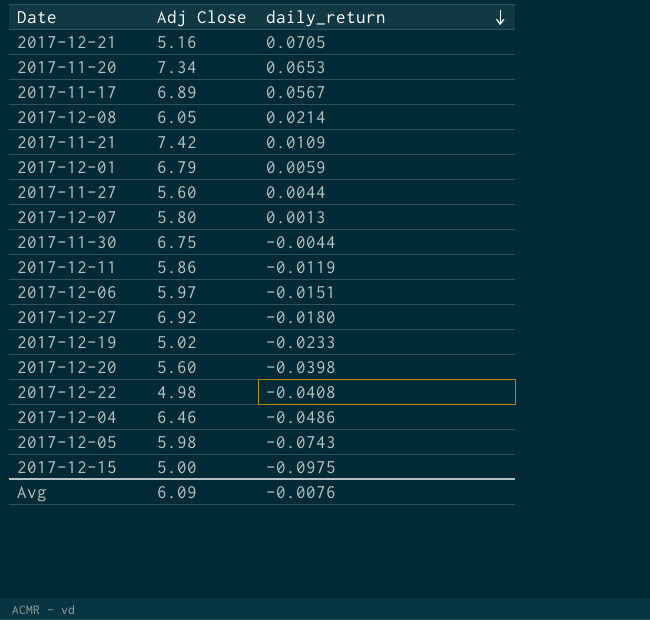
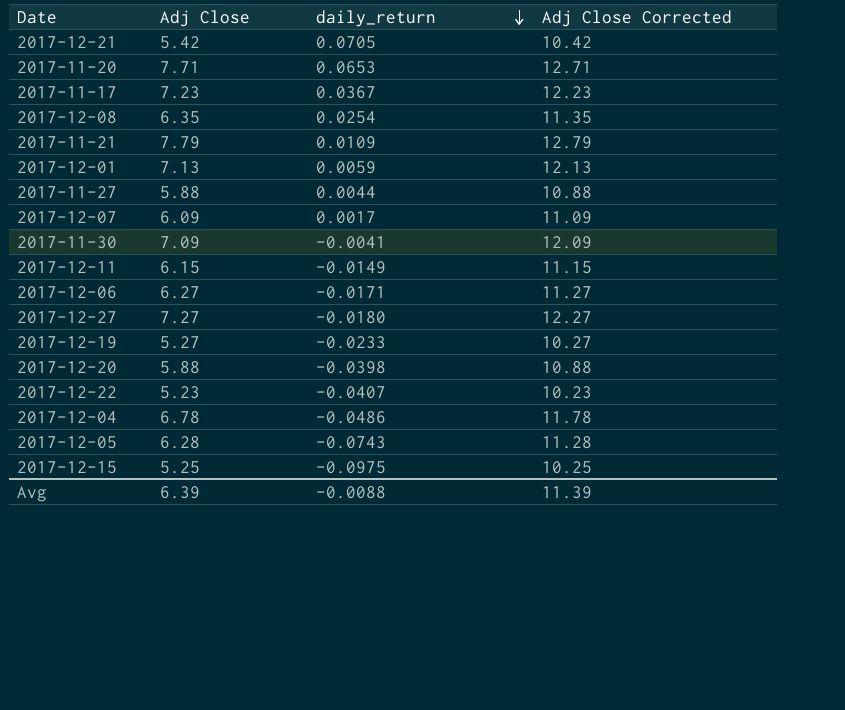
column Adj Close Corrected | formula: none -> [Adj Close] + 5
2017-12-21 | Adj Close: 5.16 -> 5.42
2017-11-20 | Adj Close: 7.34 -> 7.71
2017-11-17 | Adj Close: 6.89 -> 7.23
2017-11-17 | daily_return: 0.0567 -> 0.0367
2017-12-08 | Adj Close: 6.05 -> 6.35
2017-12-08 | daily_return: 0.0214 -> 0.0254
2017-11-21 | Adj Close: 7.42 -> 7.79
2017-12-01 | Adj Close: 6.79 -> 7.13
2017-11-27 | Adj Close: 5.60 -> 5.88
2017-12-07 | Adj Close: 5.80 -> 6.09
2017-12-07 | daily_return: 0.0013 -> 0.0017
2017-11-30 | Adj Close: 6.75 -> 7.09
2017-11-30 | daily_return: -0.0044 -> -0.0041
2017-12-11 | Adj Close: 5.86 -> 6.15
2017-12-11 | daily_return: -0.0119 -> -0.0149
2017-12-06 | Adj Close: 5.97 -> 6.27
2017-12-06 | daily_return: -0.0151 -> -0.0171
2017-12-27 | Adj Close: 6.92 -> 7.27
2017-12-19 | Adj Close: 5.02 -> 5.27
2017-12-20 | Adj Close: 5.60 -> 5.88
2017-12-22 | Adj Close: 4.98 -> 5.23
2017-12-22 | daily_return: -0.0408 -> -0.0407
2017-12-04 | Adj Close: 6.46 -> 6.78
2017-12-05 | Adj Close: 5.98 -> 6.28
2017-12-15 | Adj Close: 5.00 -> 5.25
Avg | Adj Close: 6.09 -> 6.39
Avg | daily_return: -0.0076 -> -0.0088

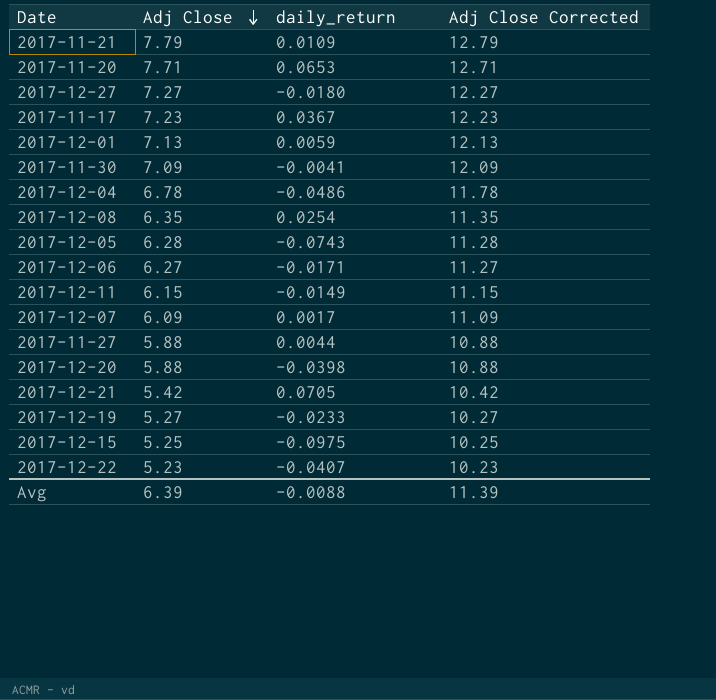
row order: daily_return descending -> Adj Close descending

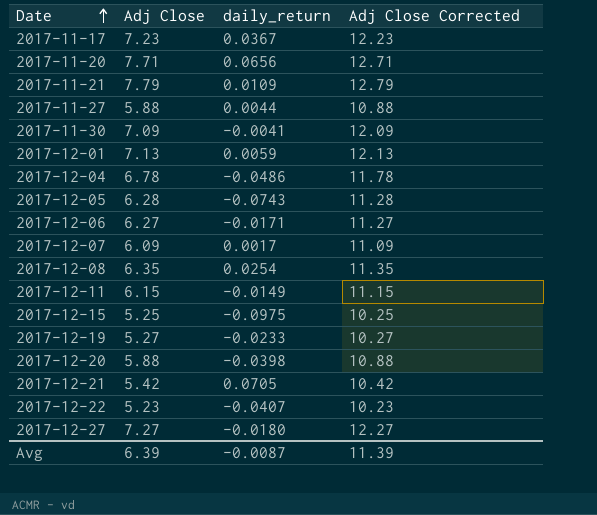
row order: Adj Close descending -> Date ascending
2017-11-20 | daily_return: 0.0653 -> 0.0656
Avg | daily_return: -0.0088 -> -0.0087

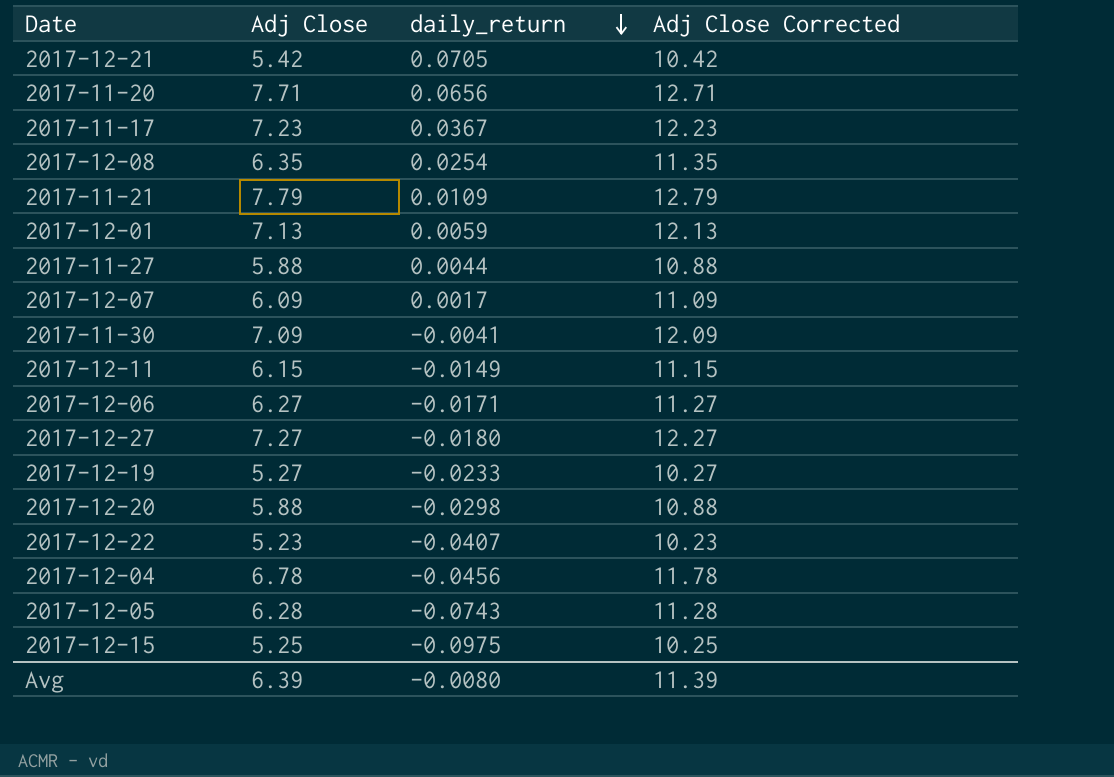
row order: Date ascending -> daily_return descending
2017-12-20 | daily_return: -0.0398 -> -0.0298
2017-12-04 | daily_return: -0.0486 -> -0.0456
Avg | daily_return: -0.0087 -> -0.0080

